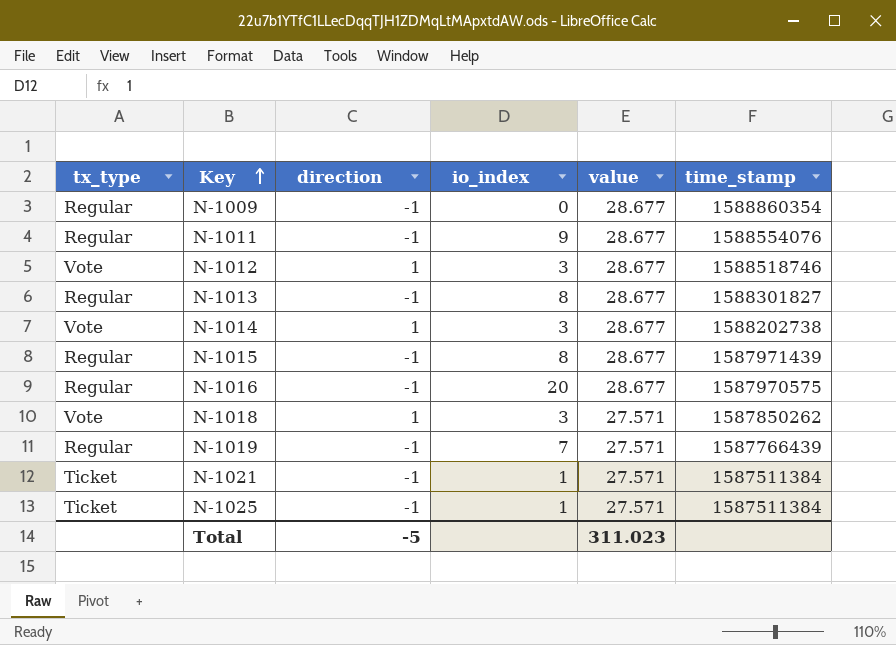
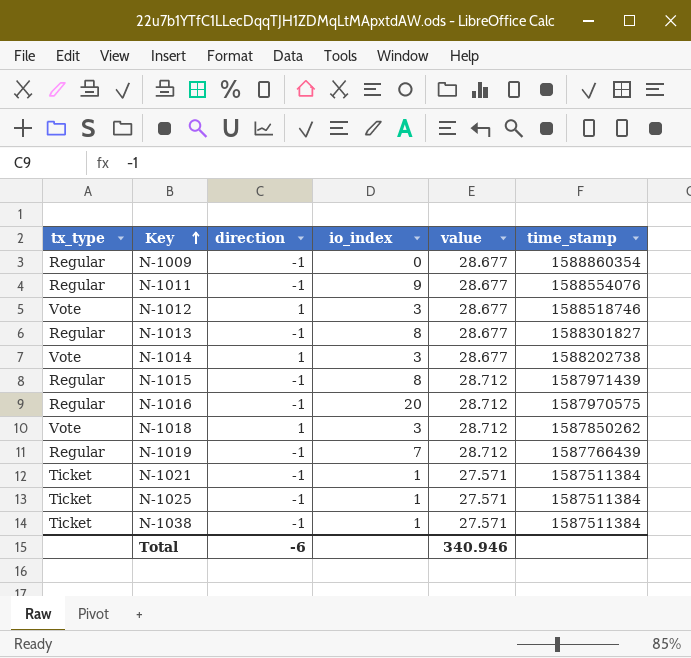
N-1015 | value: 28.677 -> 28.712
N-1016 | value: 28.677 -> 28.712
N-1018 | value: 27.571 -> 28.712
N-1019 | value: 27.571 -> 28.712
row N-1038: none -> Ticket | -1 | 1 | 27.571 | 1587511384
Total | direction: -5 -> -6
Total | value: 311.023 -> 340.946

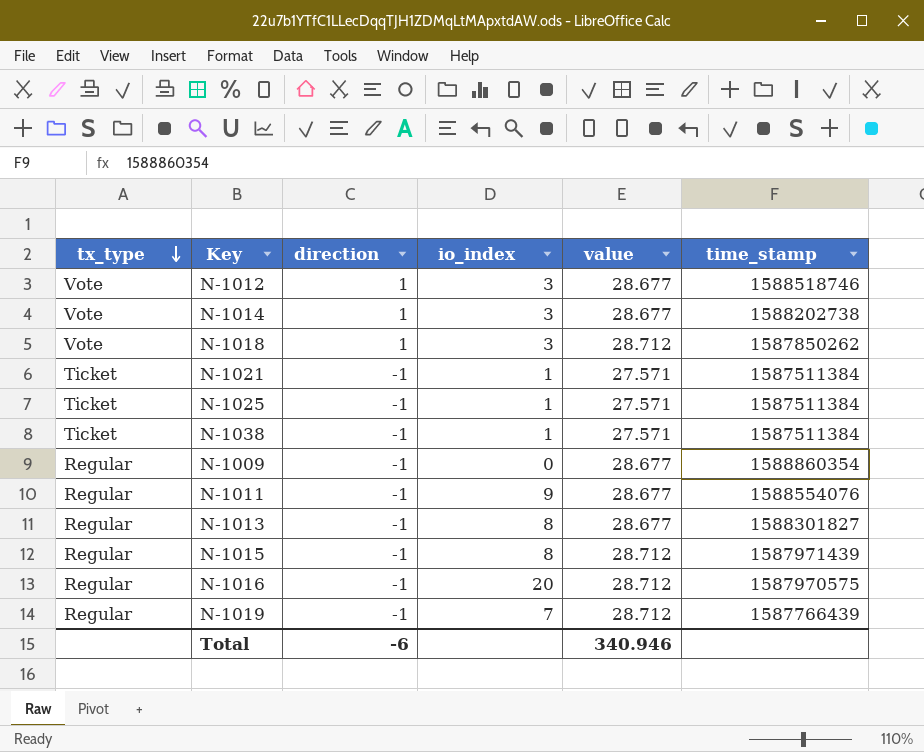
row order: Key ascending -> tx_type descending

